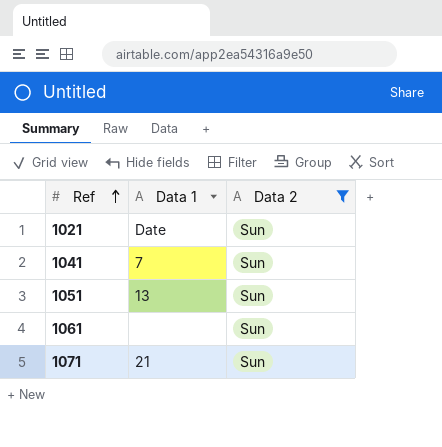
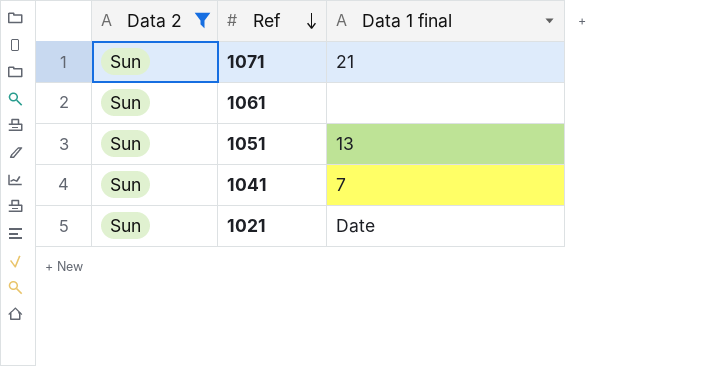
row order: Ref ascending -> Ref descending
column Data 2 | position: 3 -> 1
column name: Data 1 -> Data 1 final

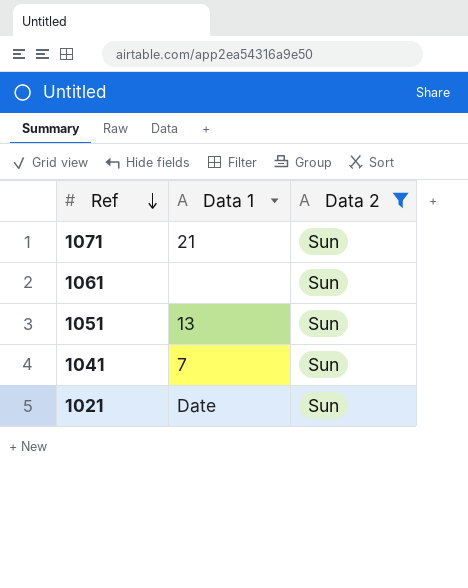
column name: Data 1 final -> Data 1
column Data 2 | position: 1 -> 3

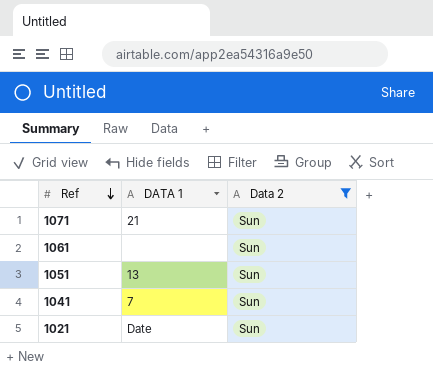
column name: Data 1 -> DATA 1

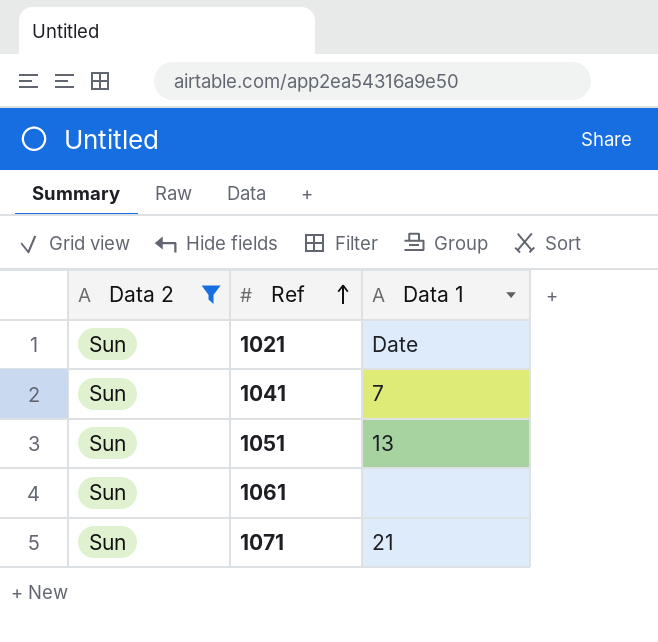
row order: Ref descending -> Ref ascending
column Data 2 | position: 3 -> 1
column name: DATA 1 -> Data 1

